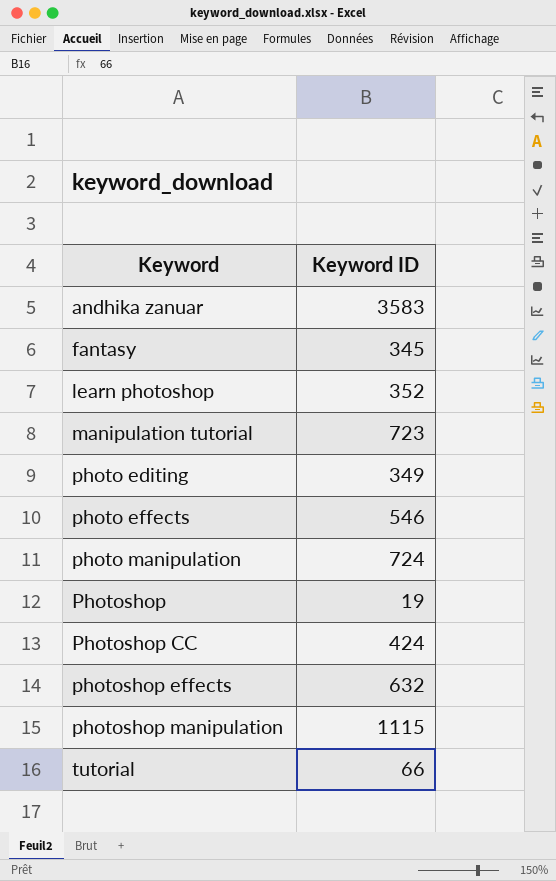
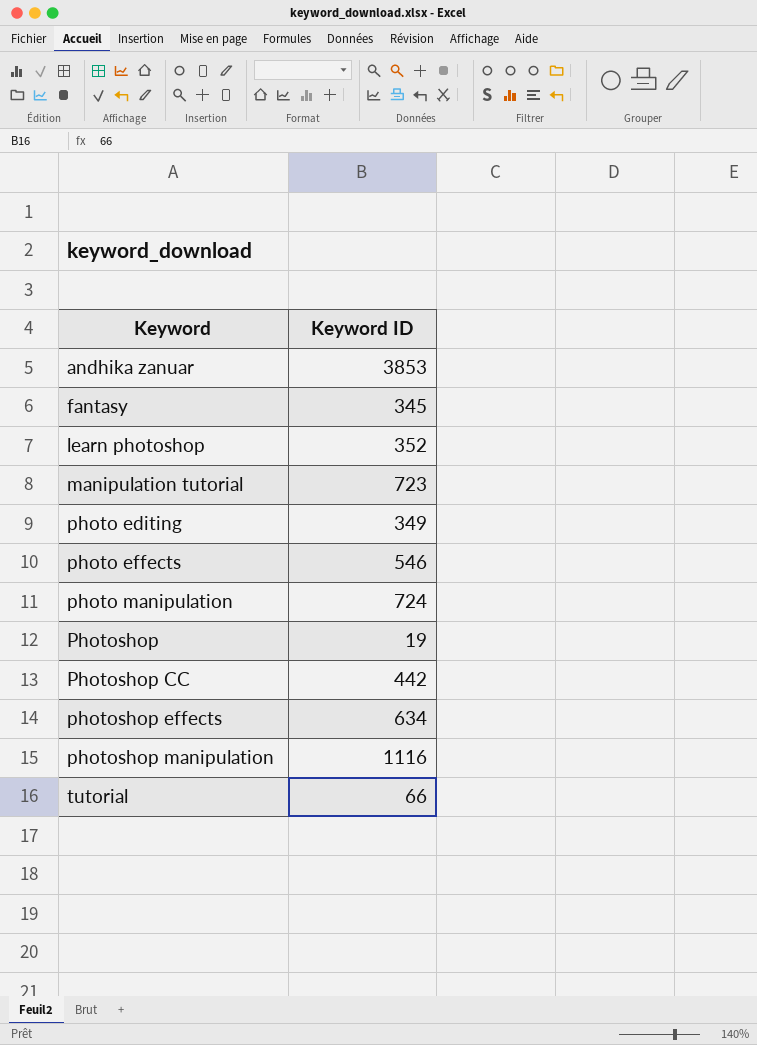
andhika zanuar | Keyword ID: 3583 -> 3853
Photoshop CC | Keyword ID: 424 -> 442
photoshop effects | Keyword ID: 632 -> 634
photoshop manipulation | Keyword ID: 1115 -> 1116

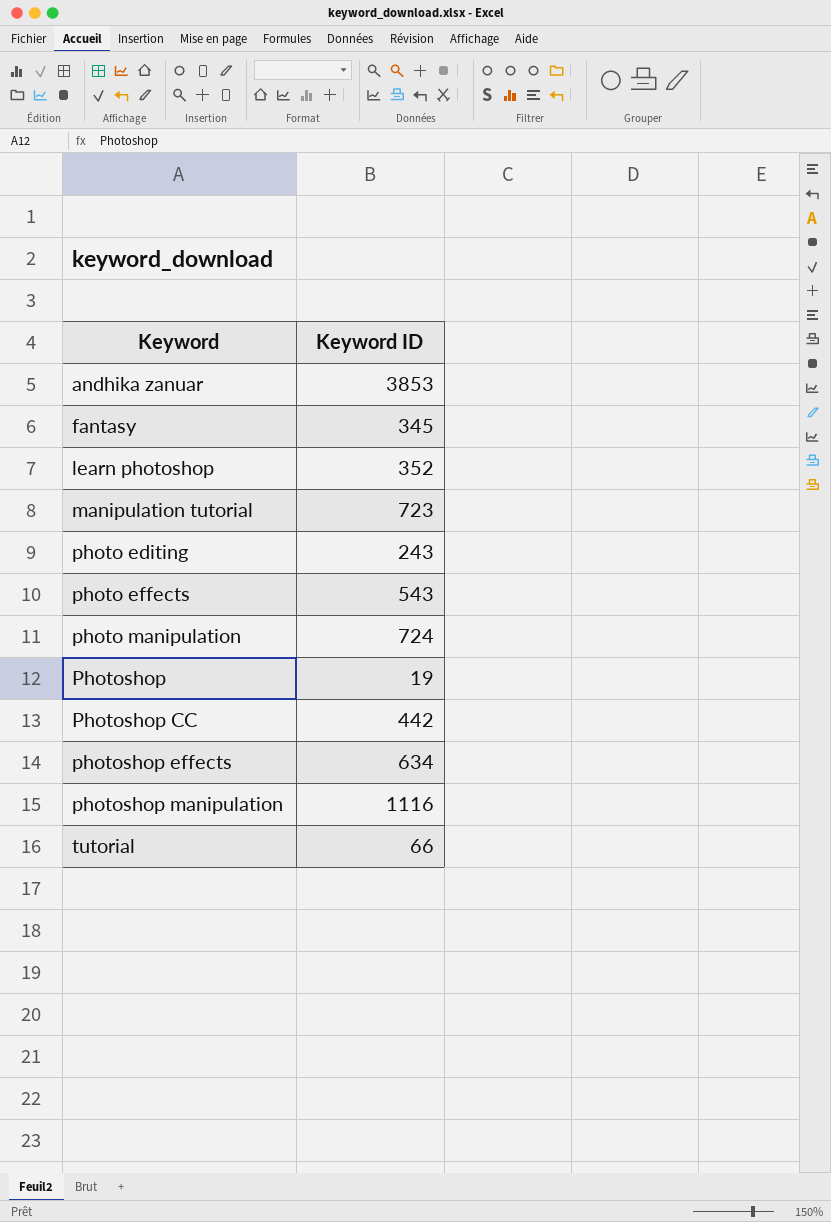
photo editing | Keyword ID: 349 -> 243
photo effects | Keyword ID: 546 -> 543

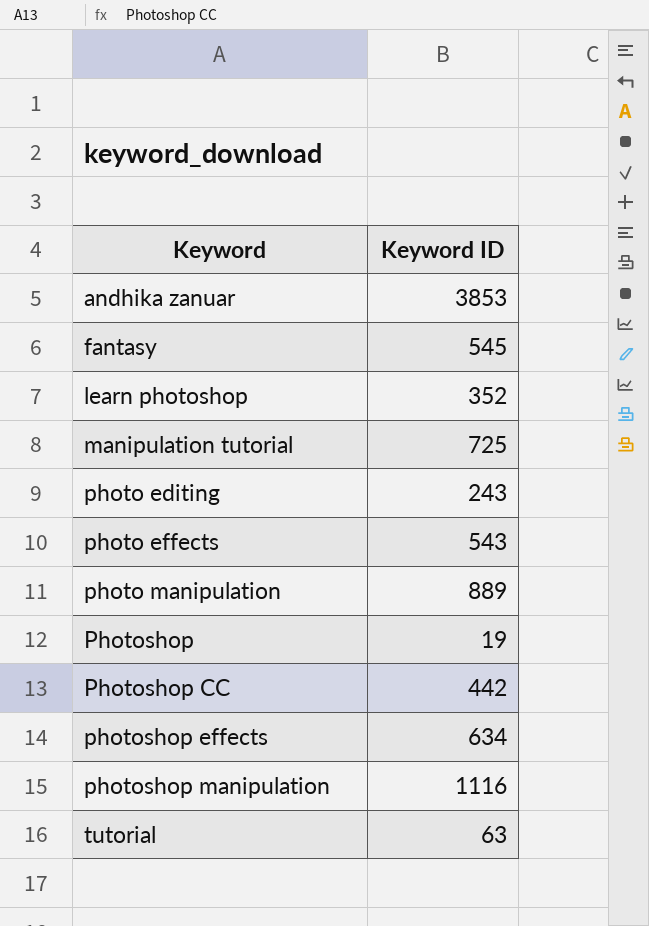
fantasy | Keyword ID: 345 -> 545
manipulation tutorial | Keyword ID: 723 -> 725
photo manipulation | Keyword ID: 724 -> 889
tutorial | Keyword ID: 66 -> 63

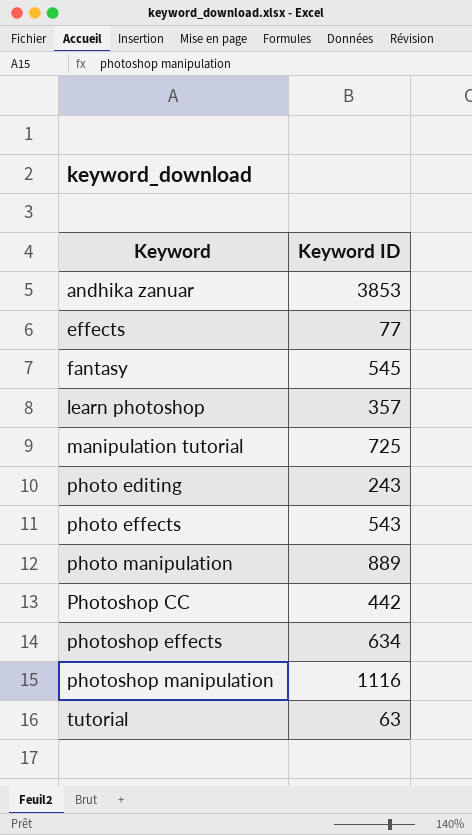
row Photoshop: 19 -> none
row effects: none -> 77
learn photoshop | Keyword ID: 352 -> 357

